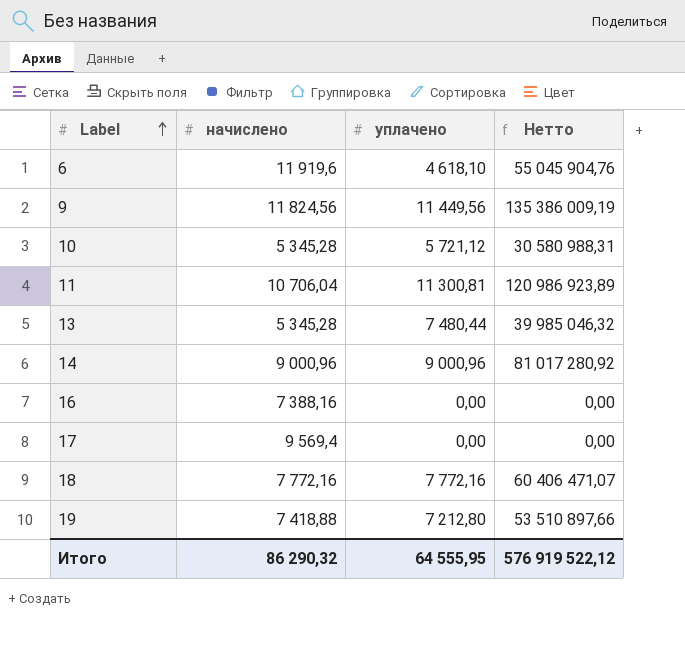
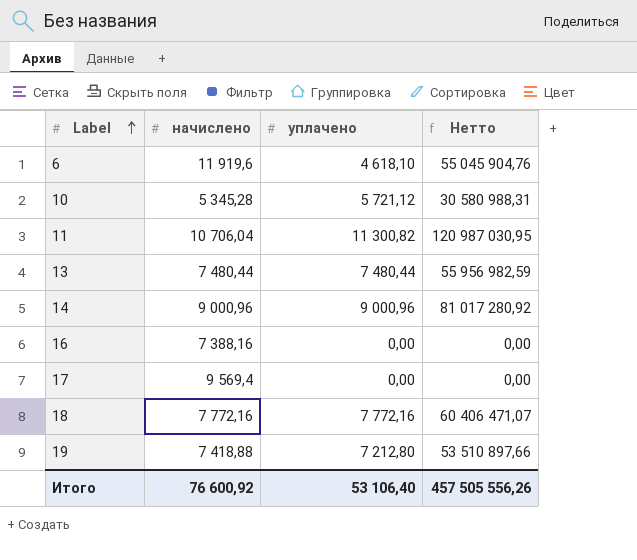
row 9: 11 824,56 | 11 449,56 | 135 386 009,19 -> none
11 | уплачено: 11 300,81 -> 11 300,82
11 | Нетто: 120 986 923,89 -> 120 987 030,95
13 | начислено: 5 345,28 -> 7 480,44
13 | Нетто: 39 985 046,32 -> 55 956 982,59
Итого | начислено: 86 290,32 -> 76 600,92
Итого | уплачено: 64 555,95 -> 53 106,40
Итого | Нетто: 576 919 522,12 -> 457 505 556,26

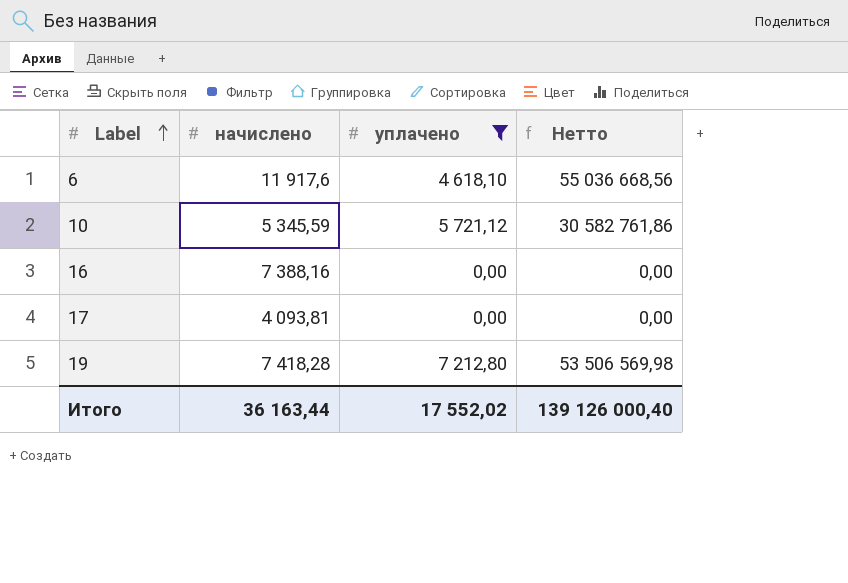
filter: none -> уплачено <= 7 212,80
6 | начислено: 11 919,6 -> 11 917,6
6 | Нетто: 55 045 904,76 -> 55 036 668,56
10 | начислено: 5 345,28 -> 5 345,59
10 | Нетто: 30 580 988,31 -> 30 582 761,86
17 | начислено: 9 569,4 -> 4 093,81
19 | начислено: 7 418,88 -> 7 418,28
19 | Нетто: 53 510 897,66 -> 53 506 569,98
Итого | начислено: 76 600,92 -> 36 163,44
Итого | уплачено: 53 106,40 -> 17 552,02
Итого | Нетто: 457 505 556,26 -> 139 126 000,40

